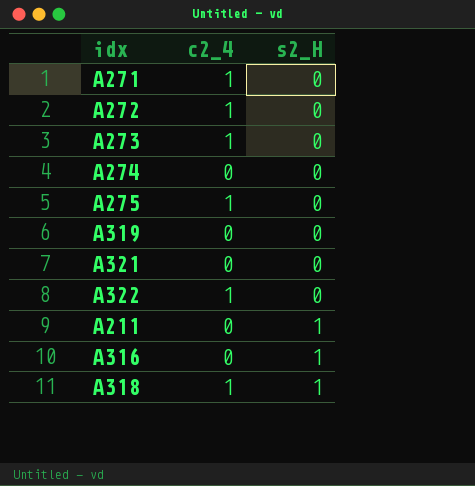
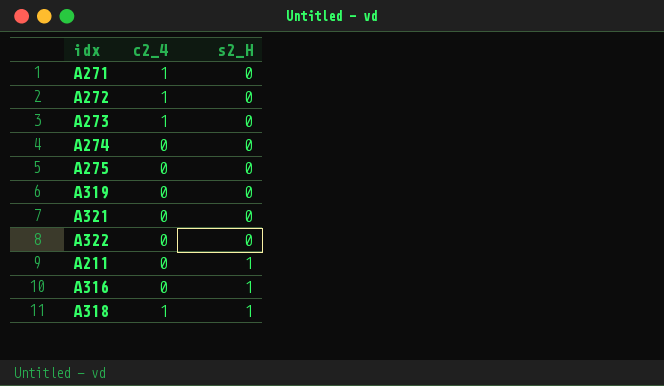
A275 | c2_4: 1 -> 0
A322 | c2_4: 1 -> 0

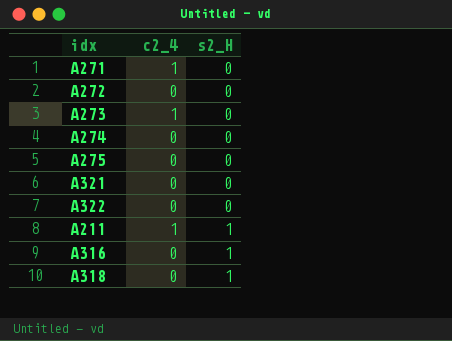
row A319: 0 | 0 -> none
A272 | c2_4: 1 -> 0
A211 | c2_4: 0 -> 1
A318 | c2_4: 1 -> 0

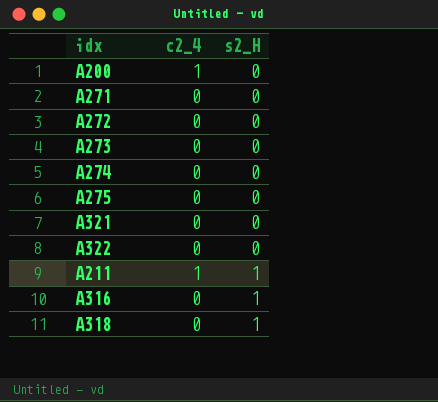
row A200: none -> 1 | 0
A271 | c2_4: 1 -> 0
A273 | c2_4: 1 -> 0

